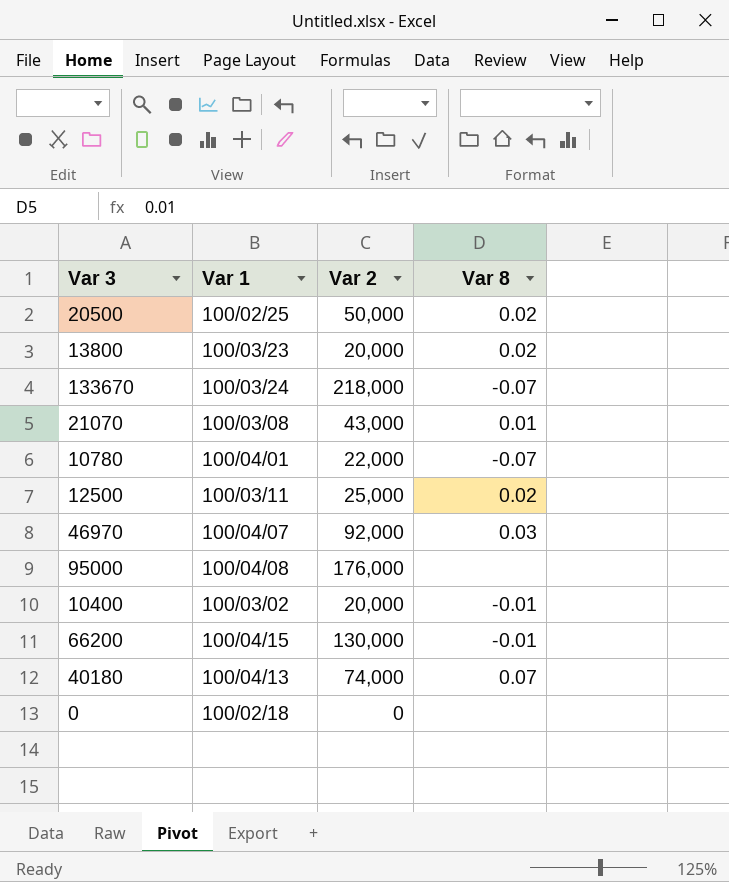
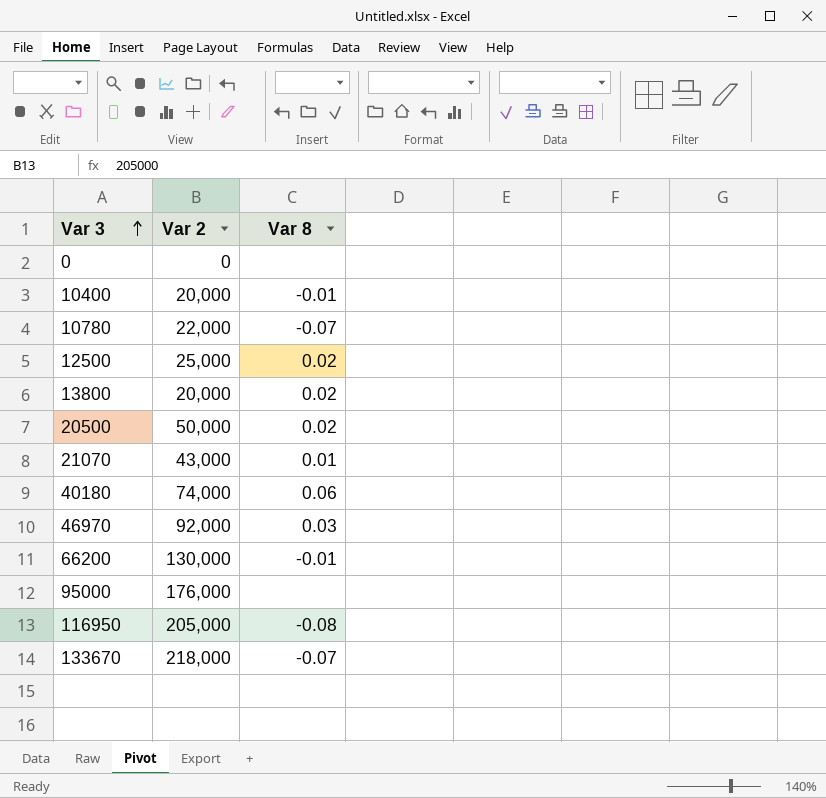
row order: none -> Var 3 ascending
column Var 1 | position: 2 -> none
40180 | Var 8: 0.07 -> 0.06
row 116950: none -> 205,000 | -0.08

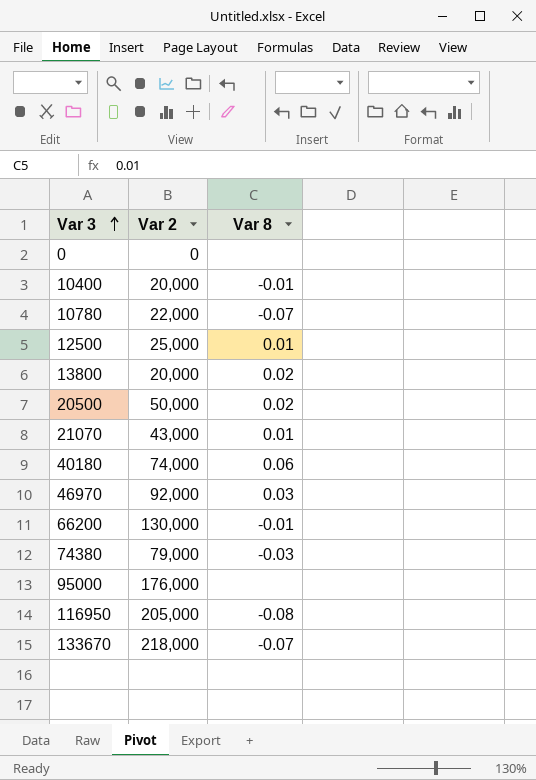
12500 | Var 8: 0.02 -> 0.01
row 74380: none -> 79,000 | -0.03

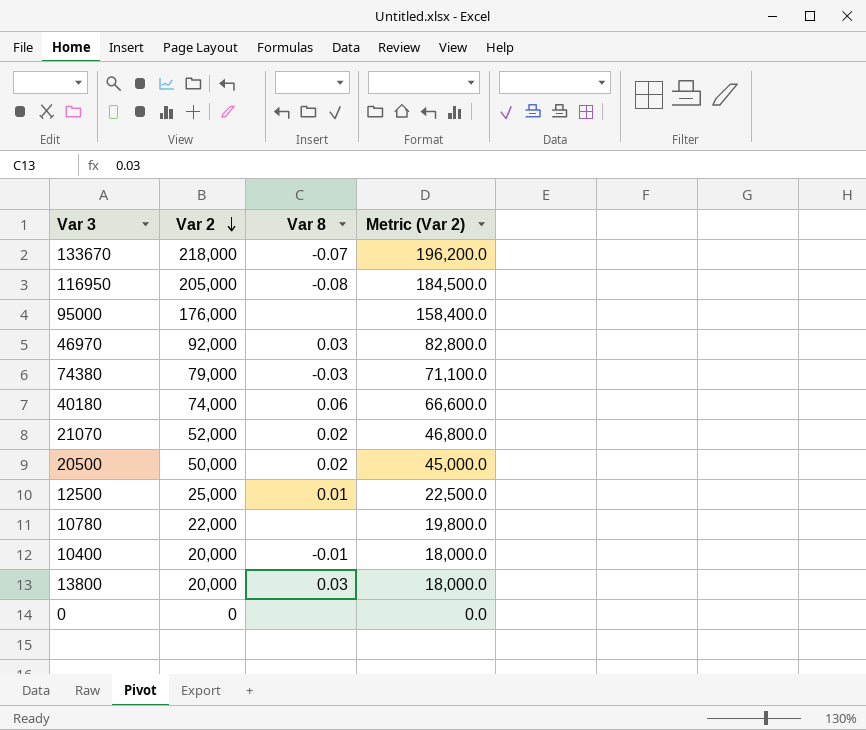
row order: Var 3 ascending -> Var 2 descending
column Metric (Var 2) | formula: none -> [Var 2] * 0.9
row 66200: 130,000 | -0.01 -> none
21070 | Var 2: 43,000 -> 52,000
21070 | Var 8: 0.01 -> 0.02
10780 | Var 8: -0.07 -> none
13800 | Var 8: 0.02 -> 0.03

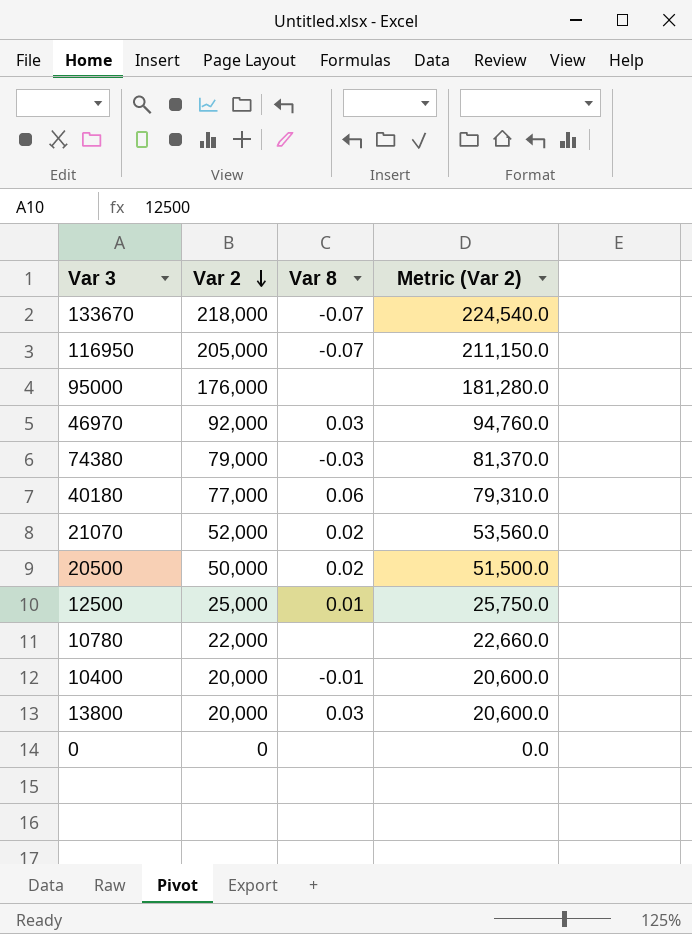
column Metric (Var 2) | formula: [Var 2] * 0.9 -> [Var 2] * 1.03
116950 | Var 8: -0.08 -> -0.07
40180 | Var 2: 74,000 -> 77,000

